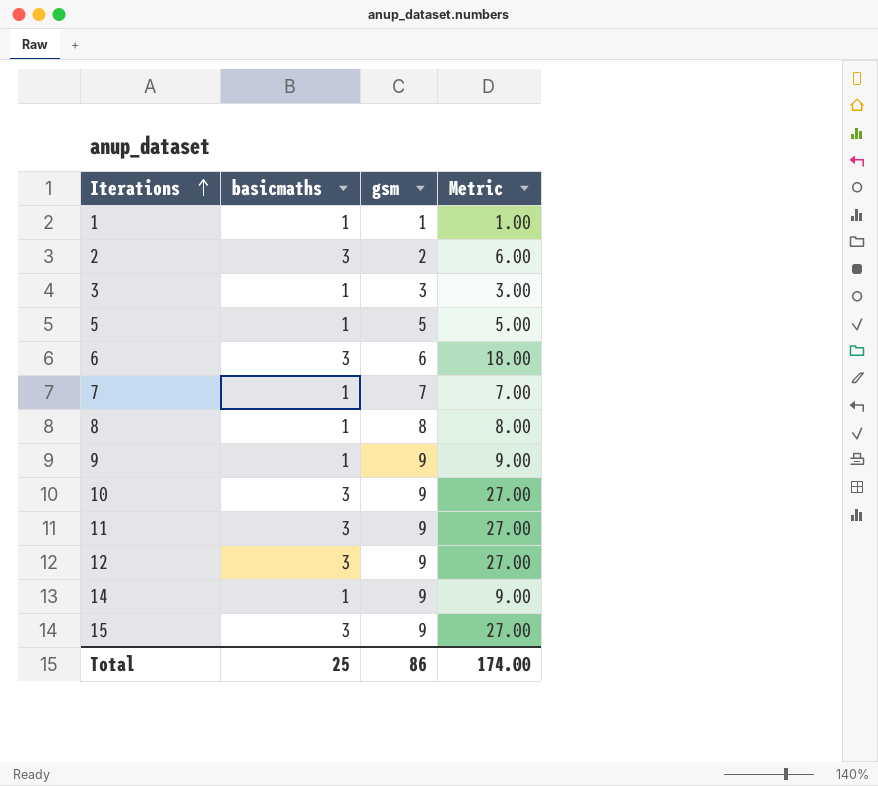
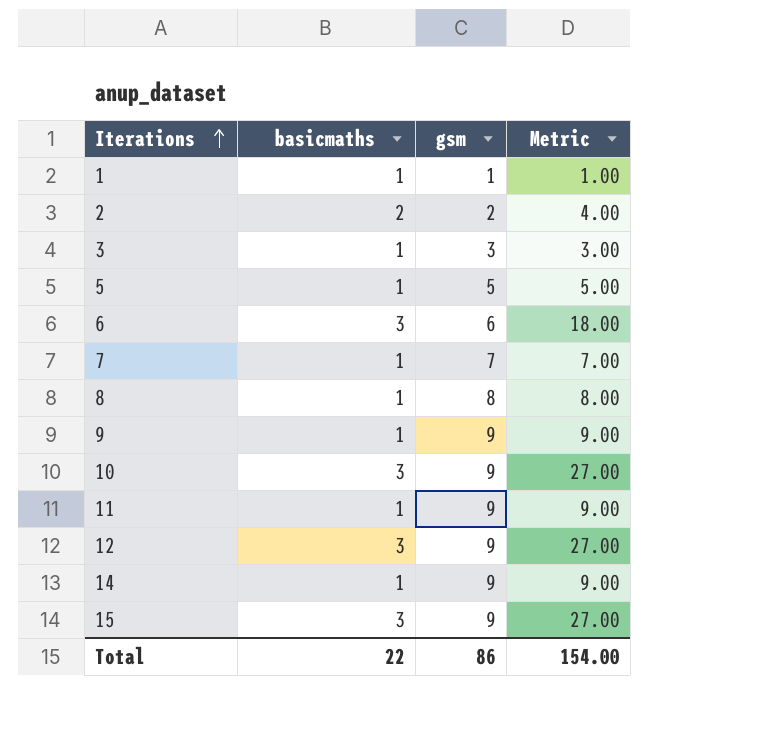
2 | basicmaths: 3 -> 2
2 | Metric: 6.00 -> 4.00
11 | basicmaths: 3 -> 1
11 | Metric: 27.00 -> 9.00
Total | basicmaths: 25 -> 22
Total | Metric: 174.00 -> 154.00

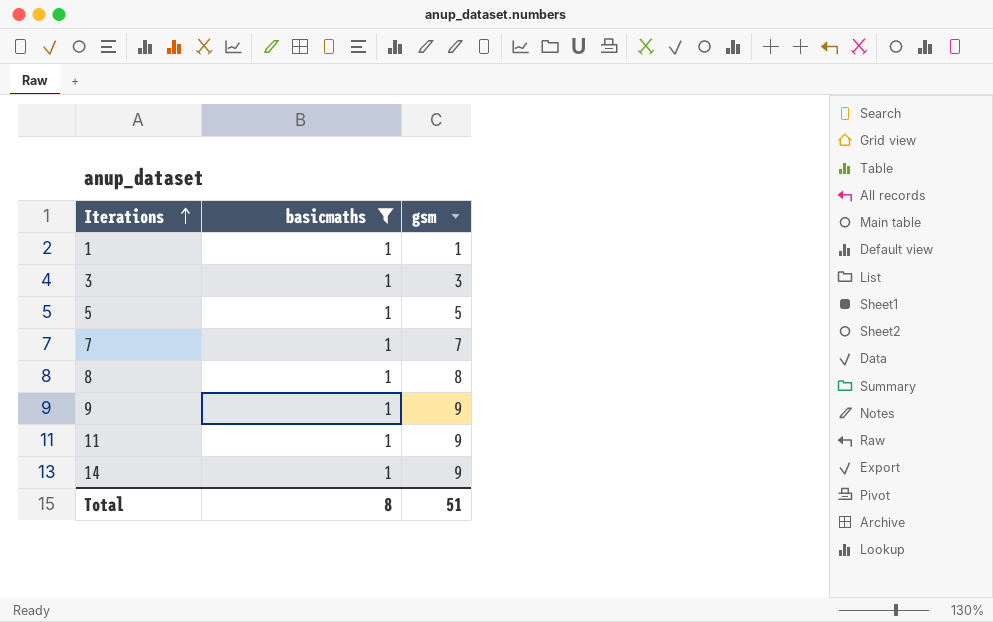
filter: none -> basicmaths = 1
column Metric | formula: [basicmaths] * [gsm] -> none
Total | basicmaths: 22 -> 8
Total | gsm: 86 -> 51

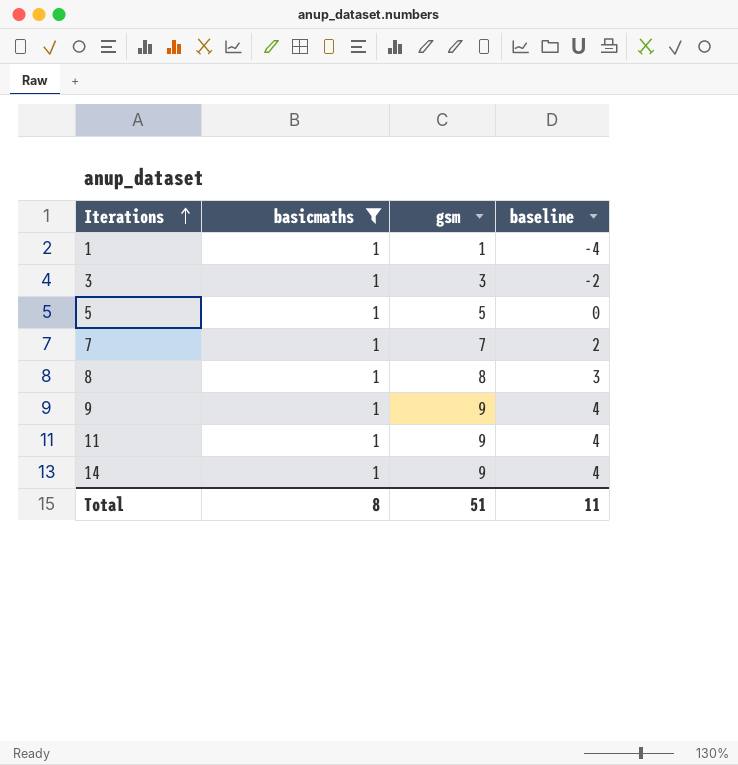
column baseline | formula: none -> [gsm] - 5

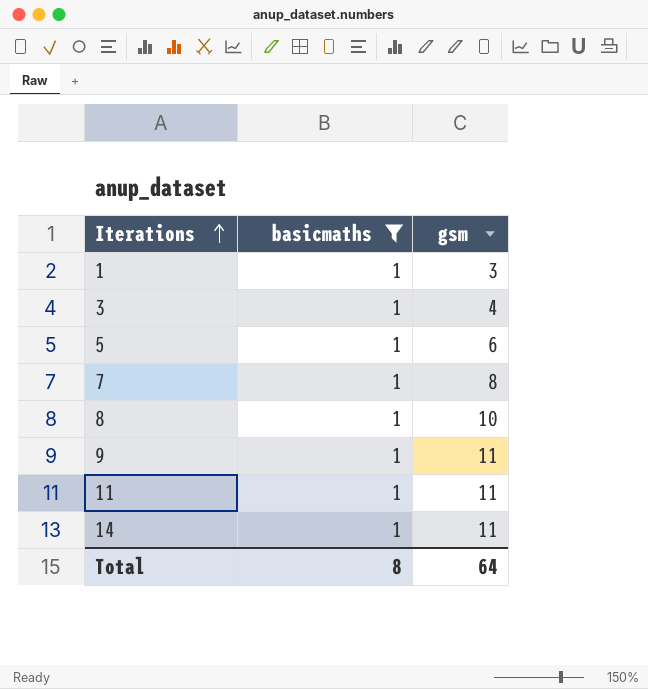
column baseline | formula: [gsm] - 5 -> none
1 | gsm: 1 -> 3
3 | gsm: 3 -> 4
5 | gsm: 5 -> 6
7 | gsm: 7 -> 8
8 | gsm: 8 -> 10
9 | gsm: 9 -> 11
11 | gsm: 9 -> 11
14 | gsm: 9 -> 11
Total | gsm: 51 -> 64

